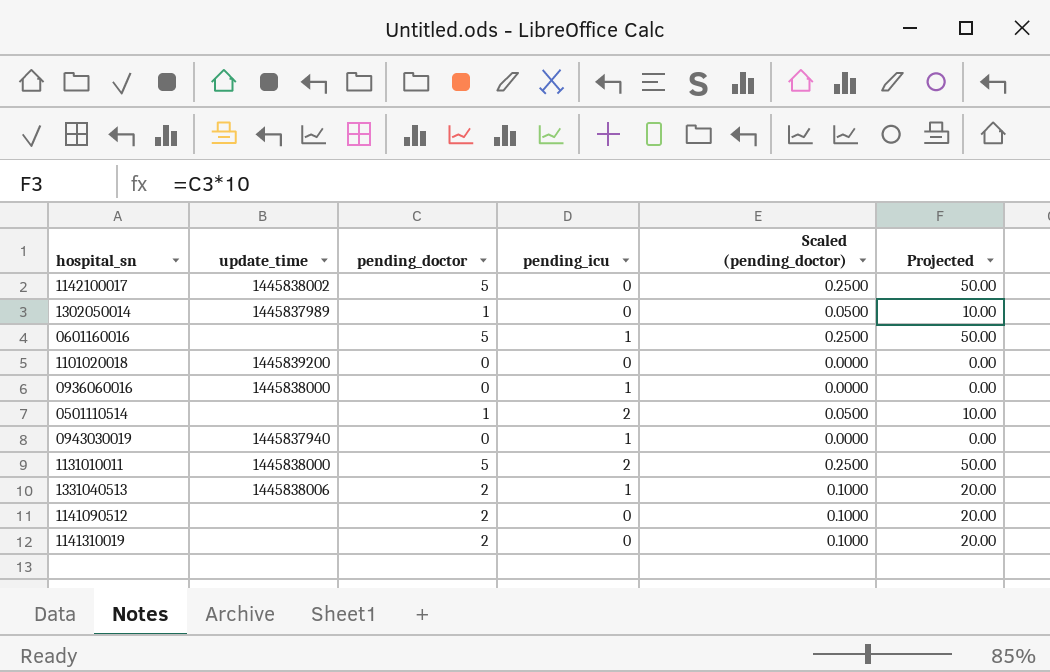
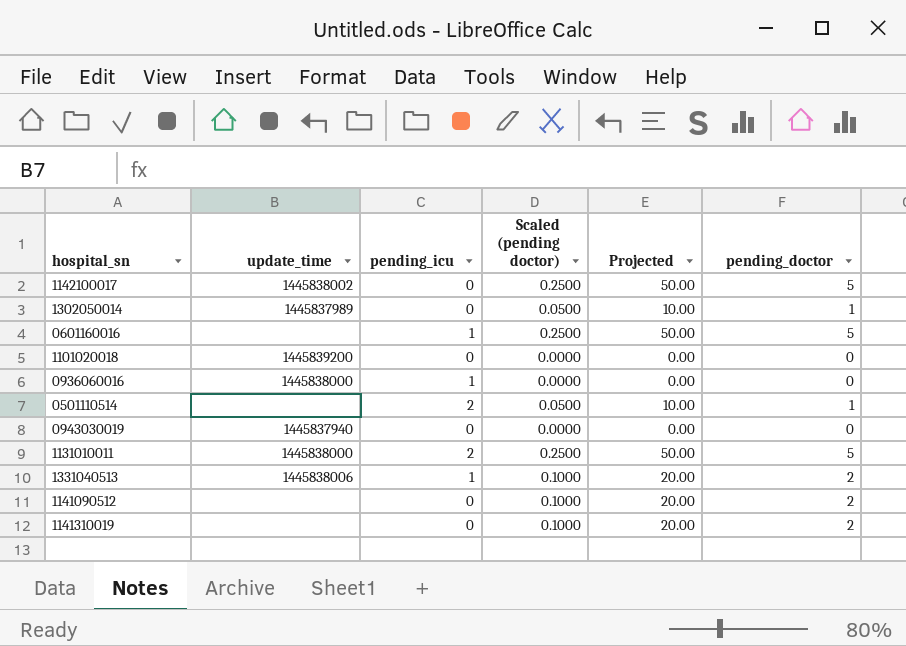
column name: Scaled (pending_doctor) -> Scaled (pending doctor)
column pending_doctor | position: 3 -> 6
0943030019 | pending_icu: 1 -> 0

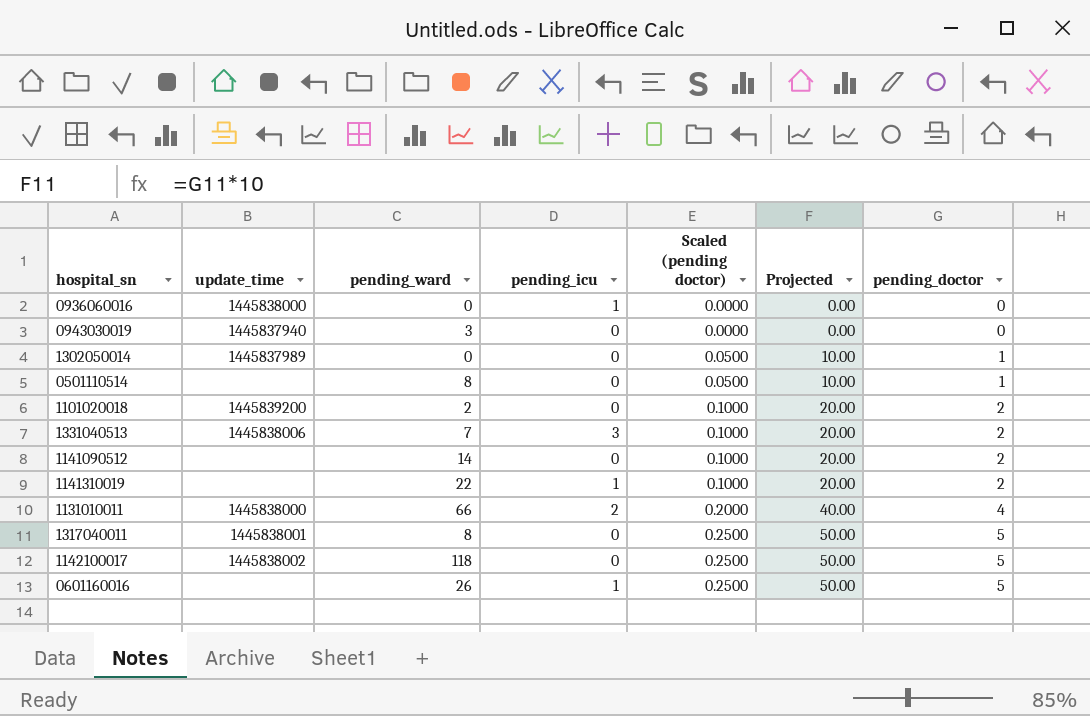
row order: none -> Scaled (pending doctor) ascending
column pending_ward | position: none -> 3
0501110514 | pending_icu: 2 -> 0
1101020018 | Scaled (pending doctor): 0.0000 -> 0.1000
1101020018 | Projected: 0.00 -> 20.00
1101020018 | pending_doctor: 0 -> 2
1331040513 | pending_icu: 1 -> 3
1141310019 | pending_icu: 0 -> 1
1131010011 | Scaled (pending doctor): 0.2500 -> 0.2000
1131010011 | Projected: 50.00 -> 40.00
1131010011 | pending_doctor: 5 -> 4
row 1317040011: none -> 1445838001 | 8 | 0 | 0.2500 | 50.00 | 5

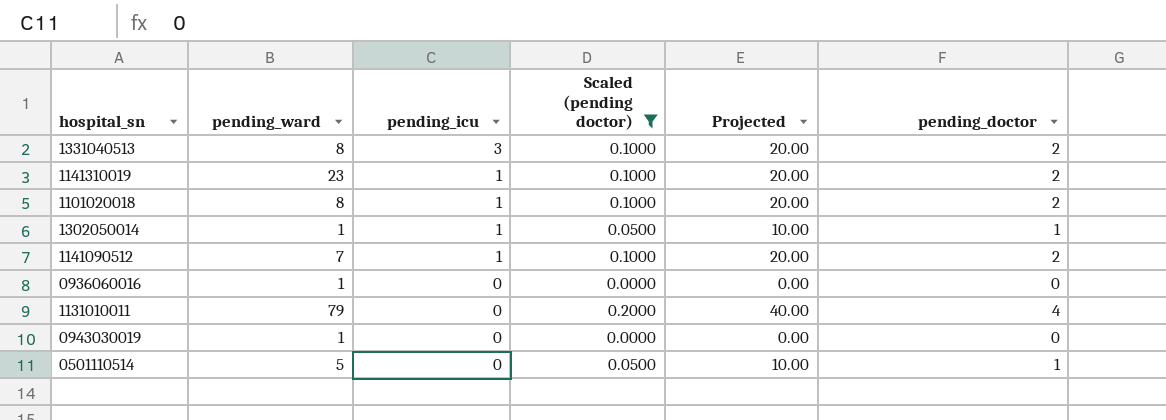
filter: none -> Scaled (pending doctor) != 0.2500
row order: Scaled (pending doctor) ascending -> pending_icu descending
column update_time | position: 2 -> none
1331040513 | pending_ward: 7 -> 8
1141310019 | pending_ward: 22 -> 23
1101020018 | pending_ward: 2 -> 8
1101020018 | pending_icu: 0 -> 1
1302050014 | pending_ward: 0 -> 1
1302050014 | pending_icu: 0 -> 1
1141090512 | pending_ward: 14 -> 7
1141090512 | pending_icu: 0 -> 1
0936060016 | pending_ward: 0 -> 1
0936060016 | pending_icu: 1 -> 0
1131010011 | pending_ward: 66 -> 79
1131010011 | pending_icu: 2 -> 0
0943030019 | pending_ward: 3 -> 1
0501110514 | pending_ward: 8 -> 5

